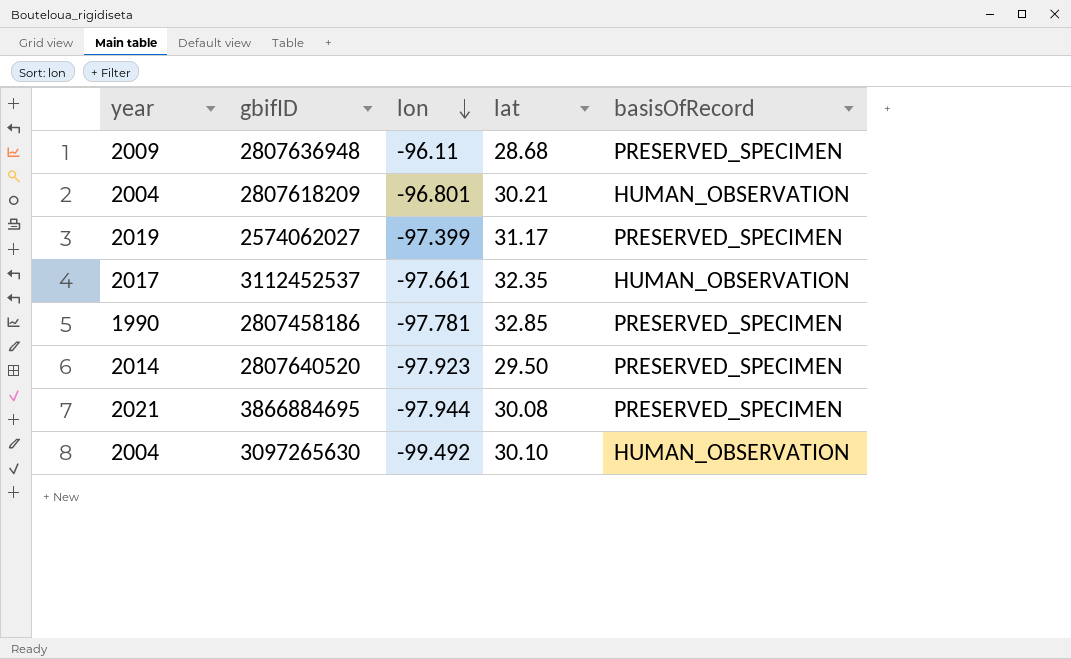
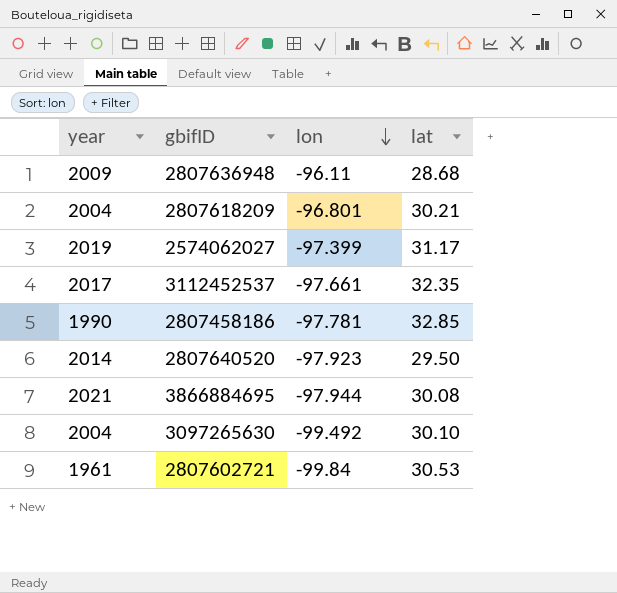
column basisOfRecord | position: 5 -> none
row 2807602721: none -> 1961 | -99.84 | 30.53

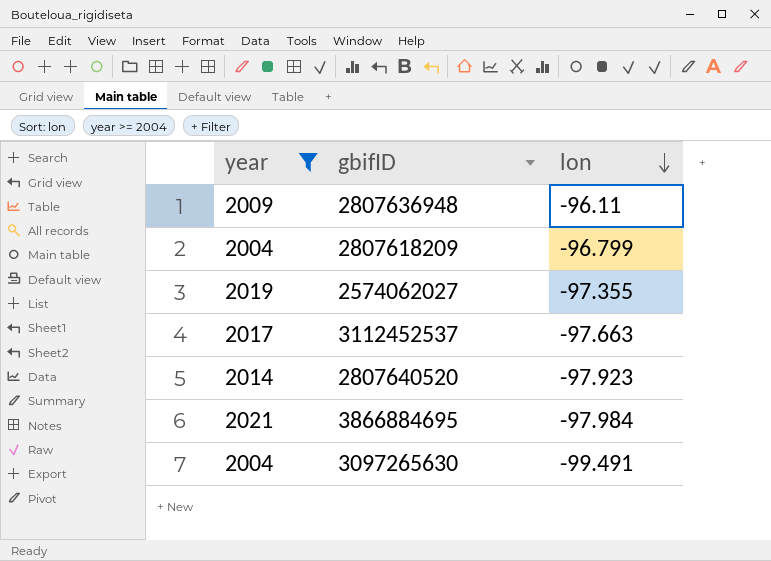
filter: none -> year >= 2004
column lat | position: 4 -> none
2807618209 | lon: -96.801 -> -96.799
2574062027 | lon: -97.399 -> -97.355
3112452537 | lon: -97.661 -> -97.663
3866884695 | lon: -97.944 -> -97.984
3097265630 | lon: -99.492 -> -99.491

